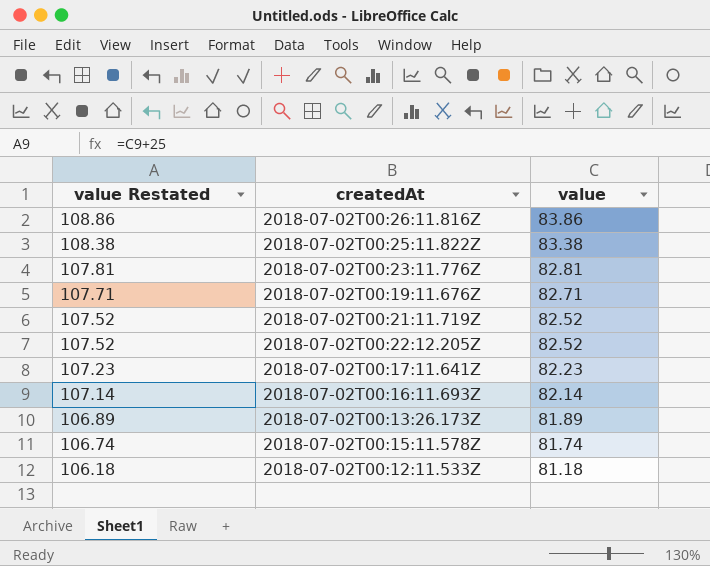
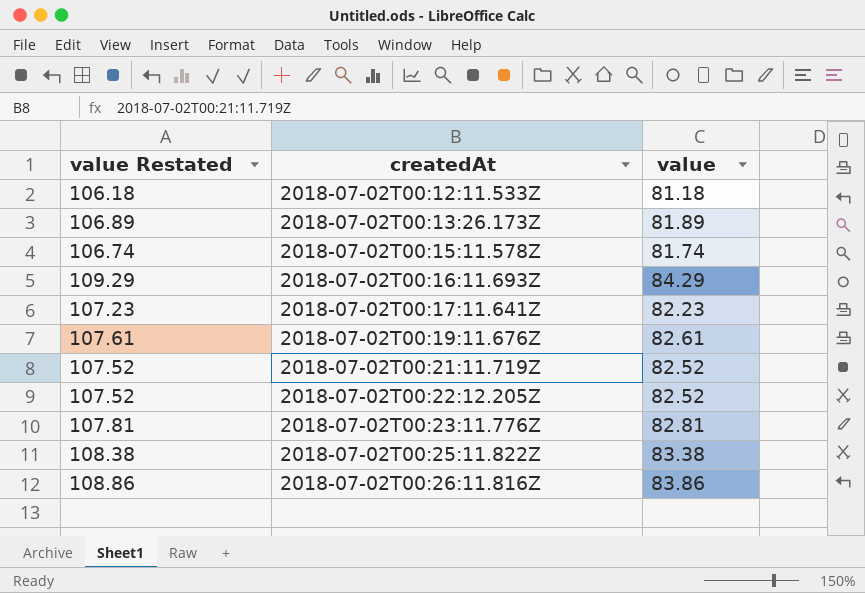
row order: value Restated descending -> createdAt ascending
2018-07-02T00:16:11.693Z | value Restated: 107.14 -> 109.29
2018-07-02T00:16:11.693Z | value: 82.14 -> 84.29
2018-07-02T00:19:11.676Z | value Restated: 107.71 -> 107.61
2018-07-02T00:19:11.676Z | value: 82.71 -> 82.61

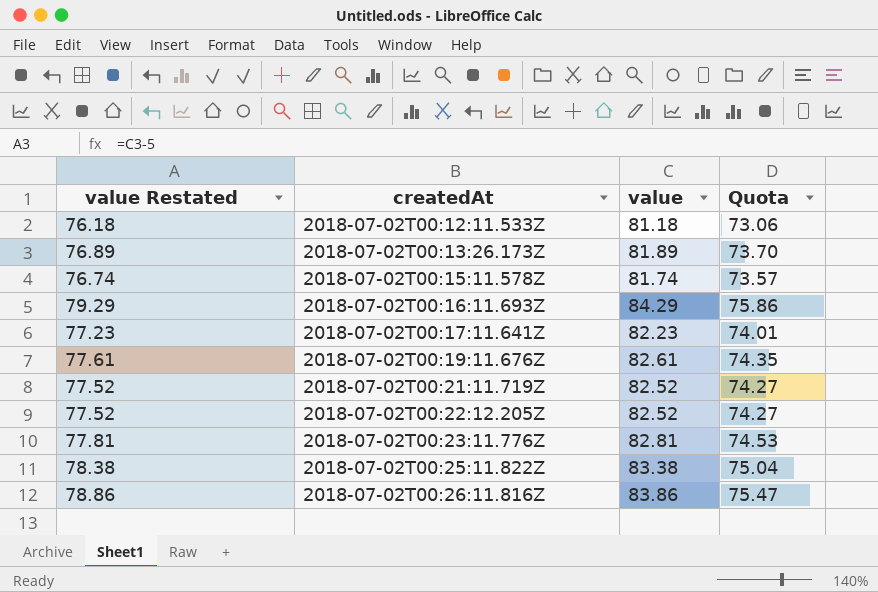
column value Restated | formula: [value] + 25 -> [value] - 5
column Quota | formula: none -> [value] * 0.9

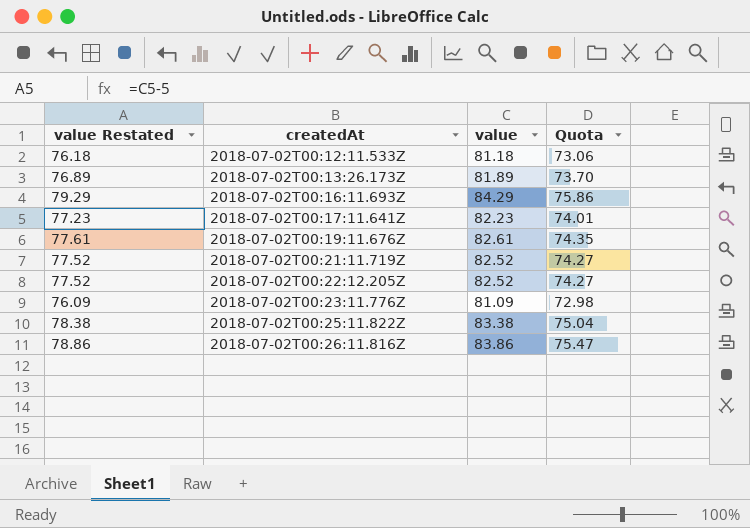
row 2018-07-02T00:15:11.578Z: 76.74 | 81.74 | 73.57 -> none
2018-07-02T00:23:11.776Z | value Restated: 77.81 -> 76.09
2018-07-02T00:23:11.776Z | value: 82.81 -> 81.09
2018-07-02T00:23:11.776Z | Quota: 74.53 -> 72.98

